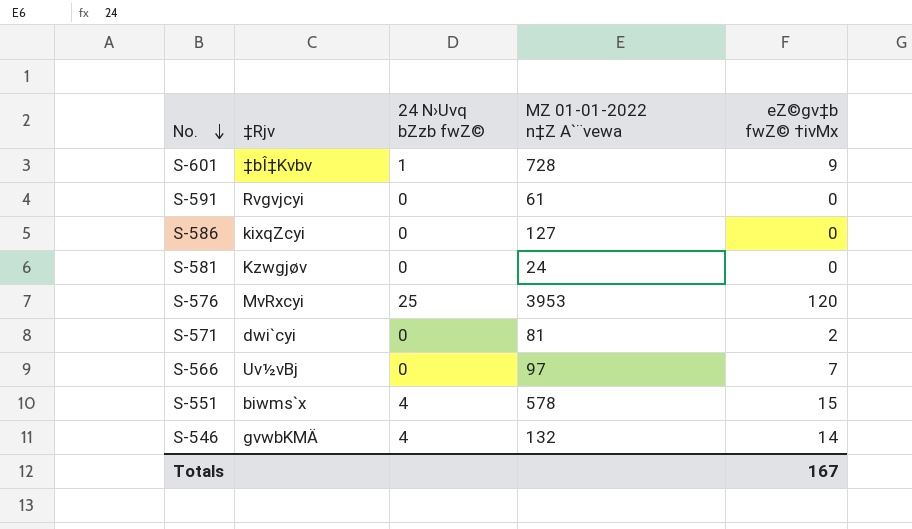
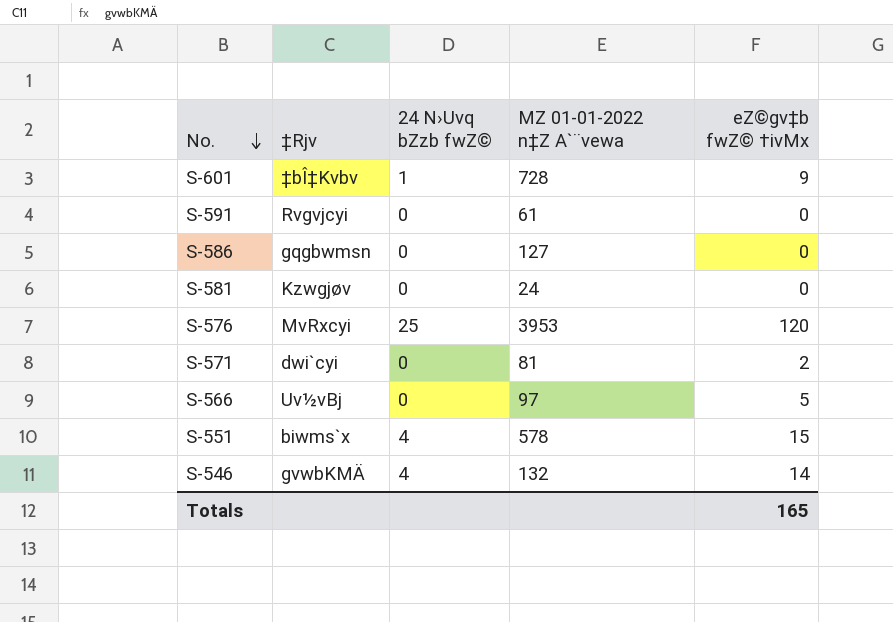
S-586 | ‡Rjv: kixqZcyi -> gqgbwmsn
S-566 | eZ©gv‡b fwZ© †ivMx: 7 -> 5
Totals | eZ©gv‡b fwZ© †ivMx: 167 -> 165

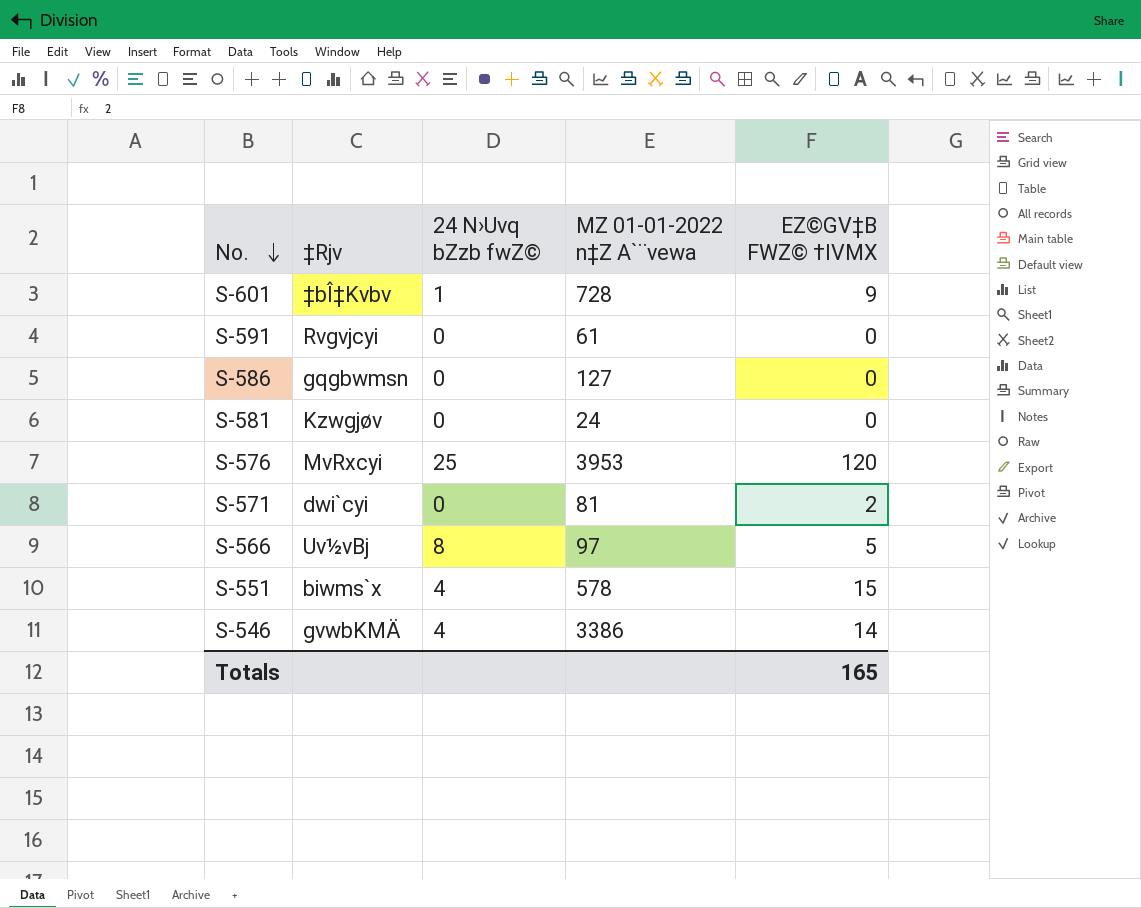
column name: eZ©gv‡b fwZ© †ivMx -> EZ©GV‡B FWZ© †IVMX
S-566 | 24 N›Uvq bZzb fwZ©: 0 -> 8
S-546 | MZ 01-01-2022 n‡Z A`¨vewa: 132 -> 3386

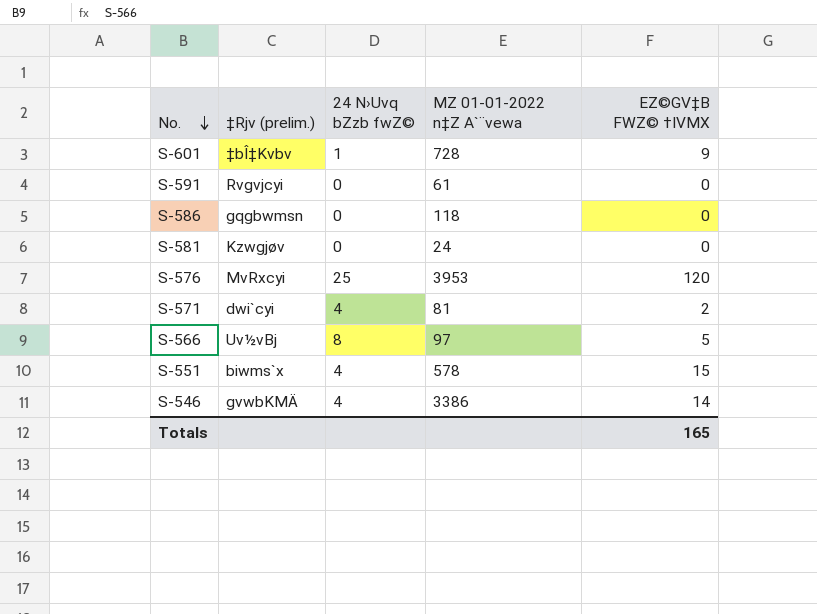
column name: ‡Rjv -> ‡Rjv (prelim.)
S-586 | MZ 01-01-2022 n‡Z A`¨vewa: 127 -> 118
S-571 | 24 N›Uvq bZzb fwZ©: 0 -> 4

